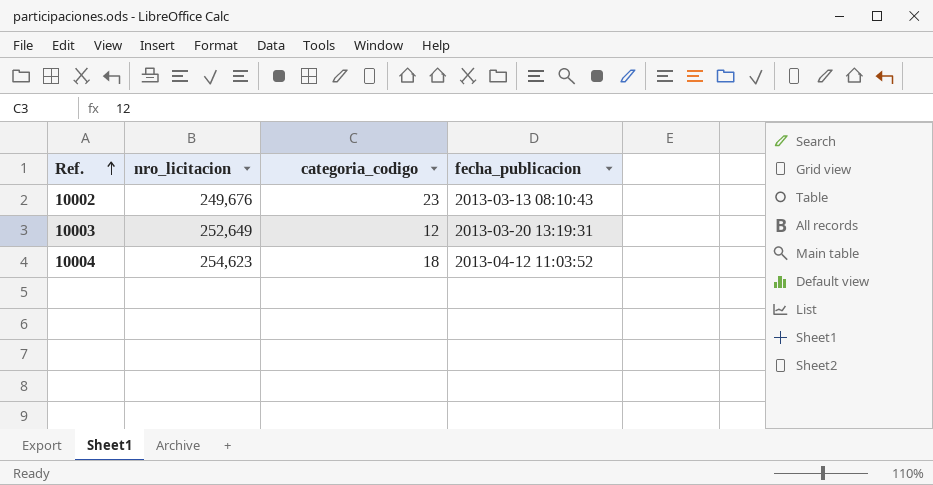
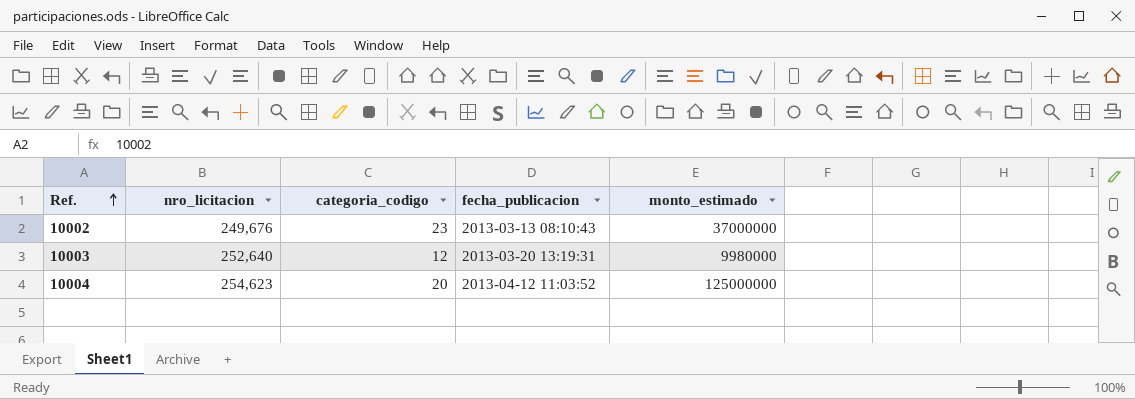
column monto_estimado | position: none -> 5
10003 | nro_licitacion: 252,649 -> 252,640
10004 | categoria_codigo: 18 -> 20

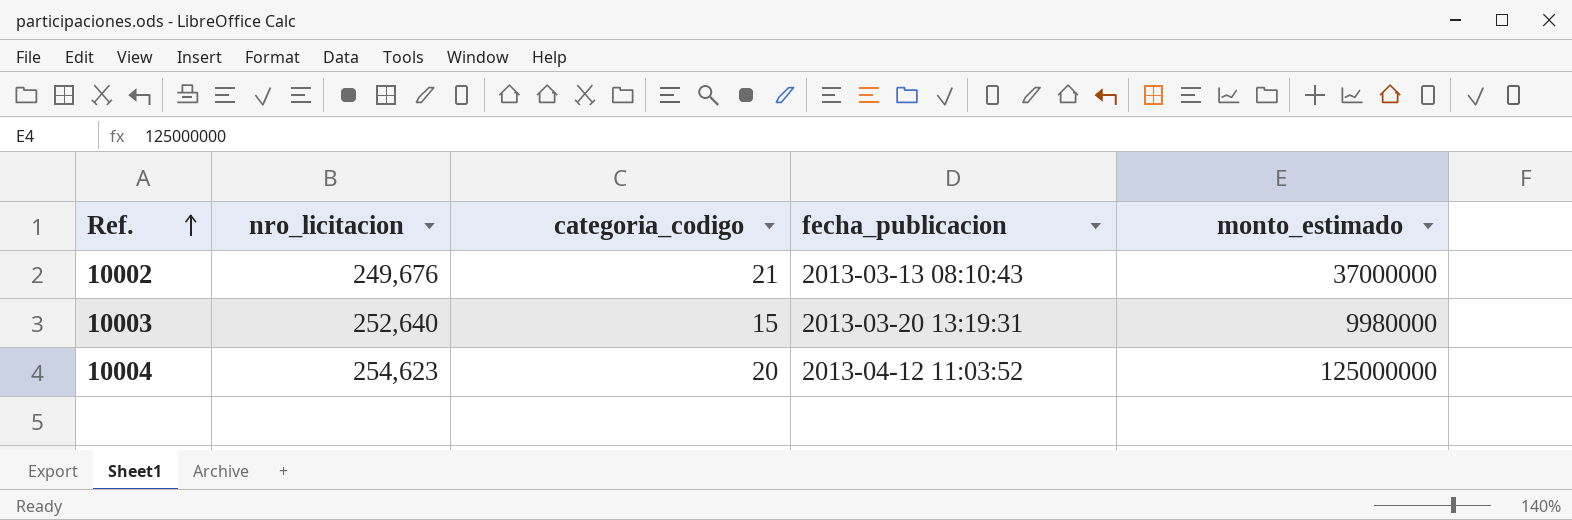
10002 | categoria_codigo: 23 -> 21
10003 | categoria_codigo: 12 -> 15

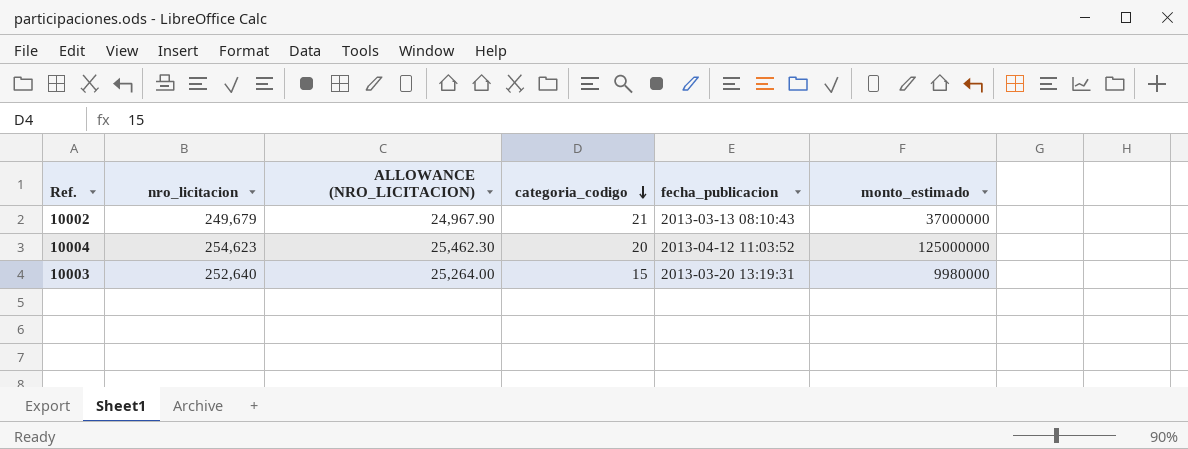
row order: Ref. ascending -> categoria_codigo descending
column ALLOWANCE (NRO_LICITACION) | formula: none -> [nro_licitacion] * 0.1
10002 | nro_licitacion: 249,676 -> 249,679

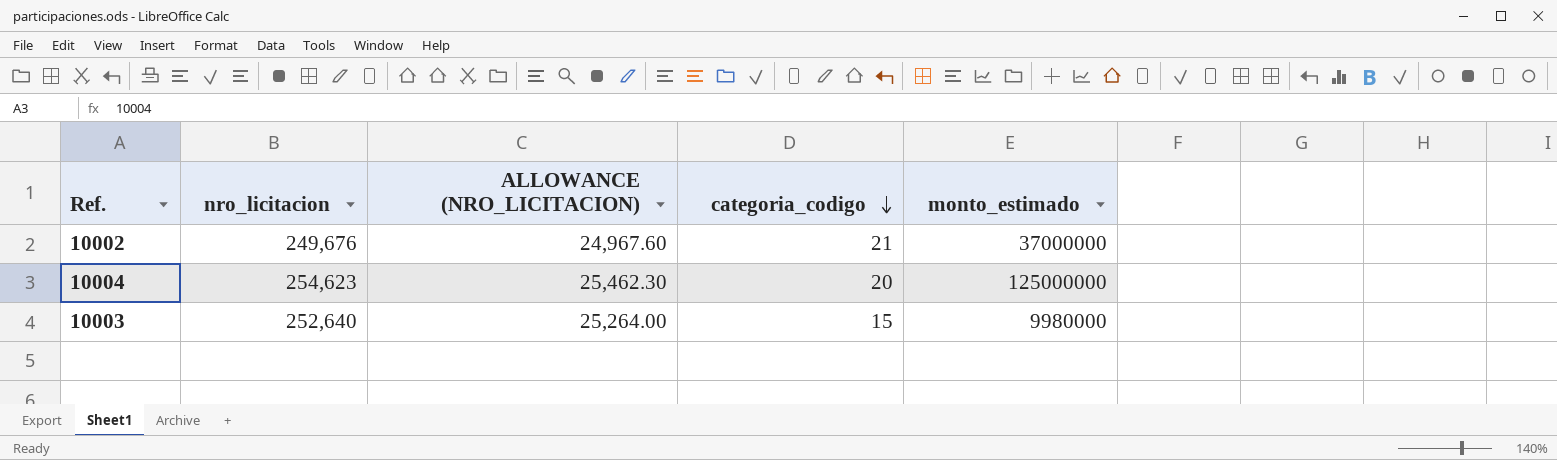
column fecha_publicacion | position: 5 -> none
10002 | nro_licitacion: 249,679 -> 249,676
10002 | ALLOWANCE (NRO_LICITACION): 24,967.90 -> 24,967.60

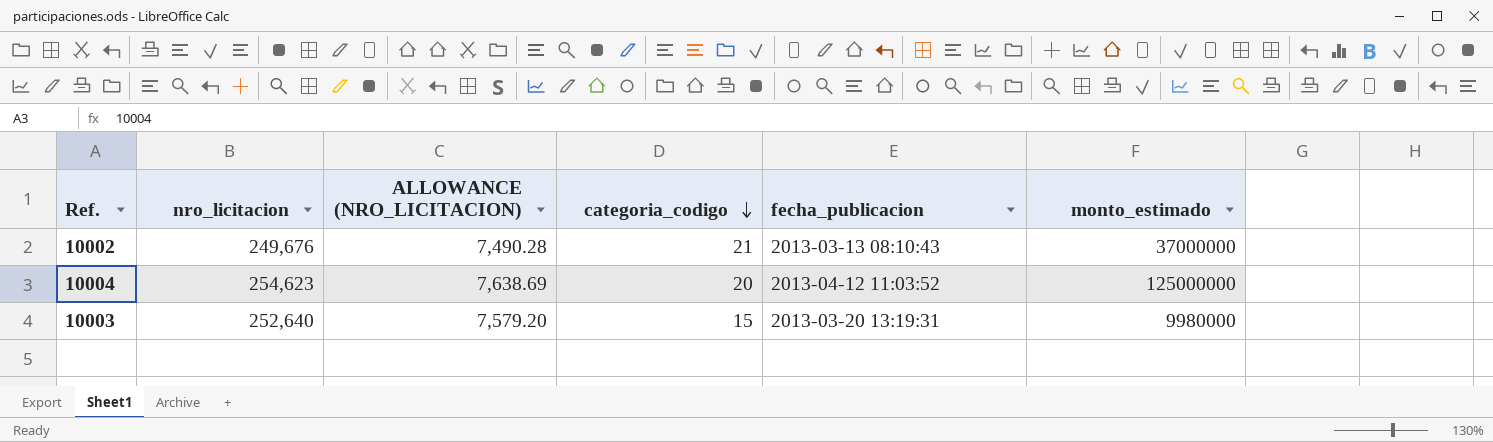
column ALLOWANCE (NRO_LICITACION) | formula: [nro_licitacion] * 0.1 -> [nro_licitacion] * 0.03
column fecha_publicacion | position: none -> 5

